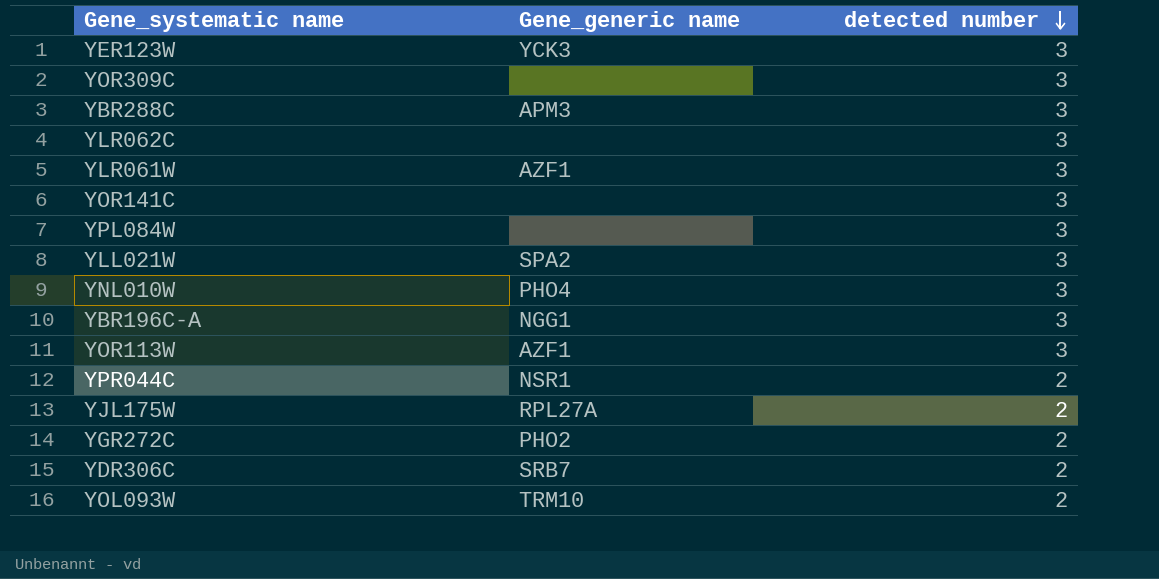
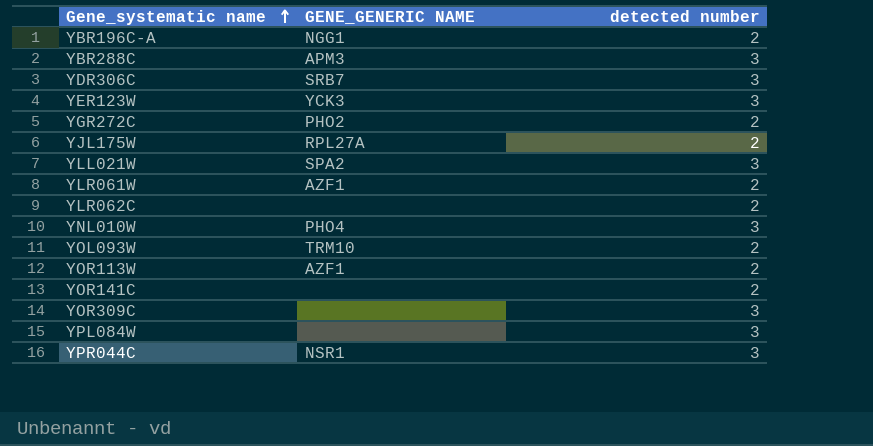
row order: detected number descending -> Gene_systematic name ascending
column name: Gene_generic name -> GENE_GENERIC NAME
YBR196C-A | detected number: 3 -> 2
YDR306C | detected number: 2 -> 3
YLR061W | detected number: 3 -> 2
YLR062C | detected number: 3 -> 2
YOR113W | detected number: 3 -> 2
YOR141C | detected number: 3 -> 2
YPR044C | detected number: 2 -> 3

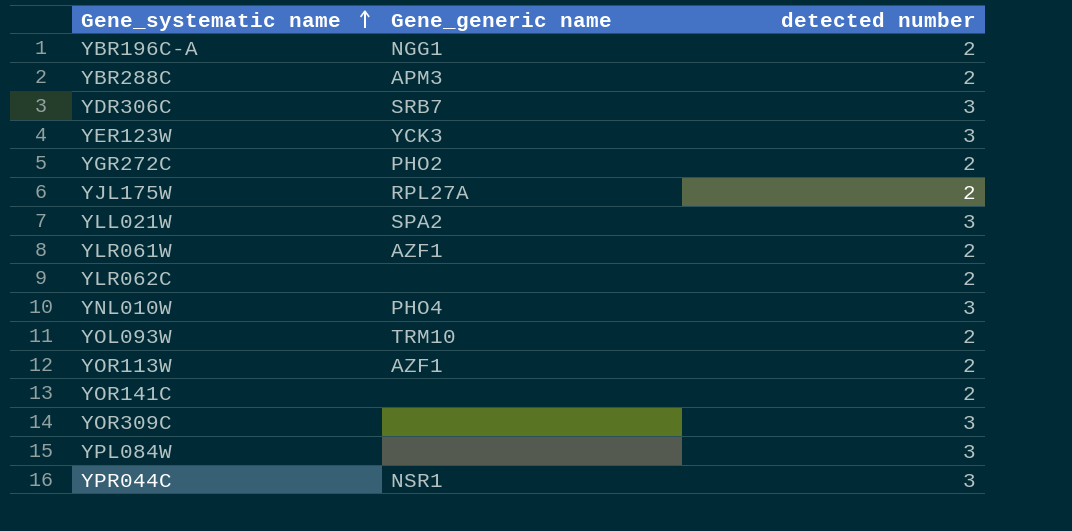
column name: GENE_GENERIC NAME -> Gene_generic name
YBR288C | detected number: 3 -> 2

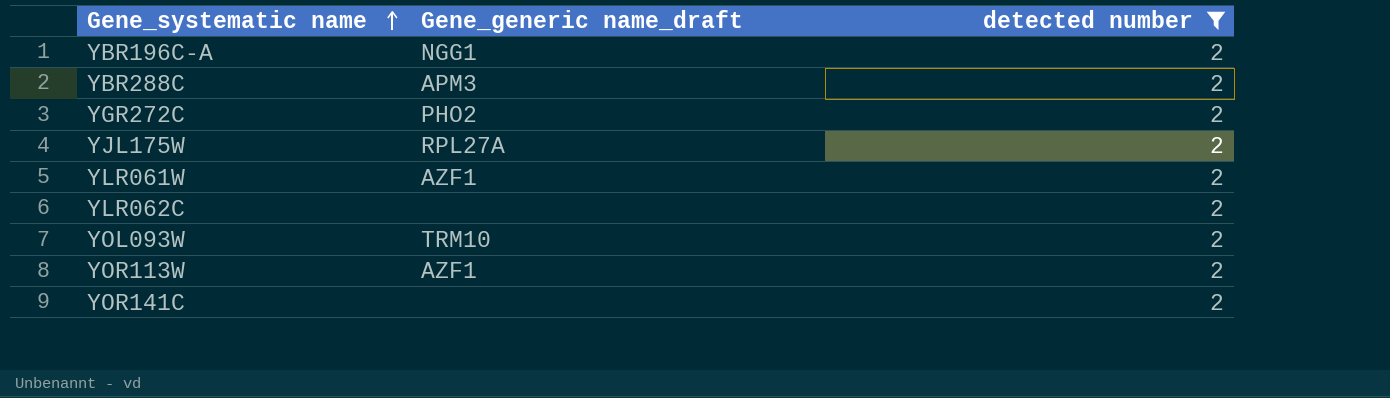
filter: none -> detected number = 2
column name: Gene_generic name -> Gene_generic name_draft

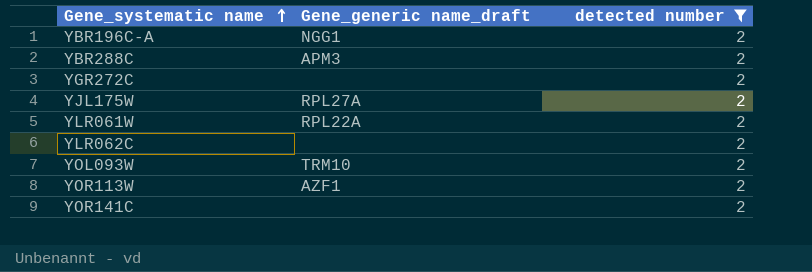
YGR272C | Gene_generic name_draft: PHO2 -> none
YLR061W | Gene_generic name_draft: AZF1 -> RPL22A

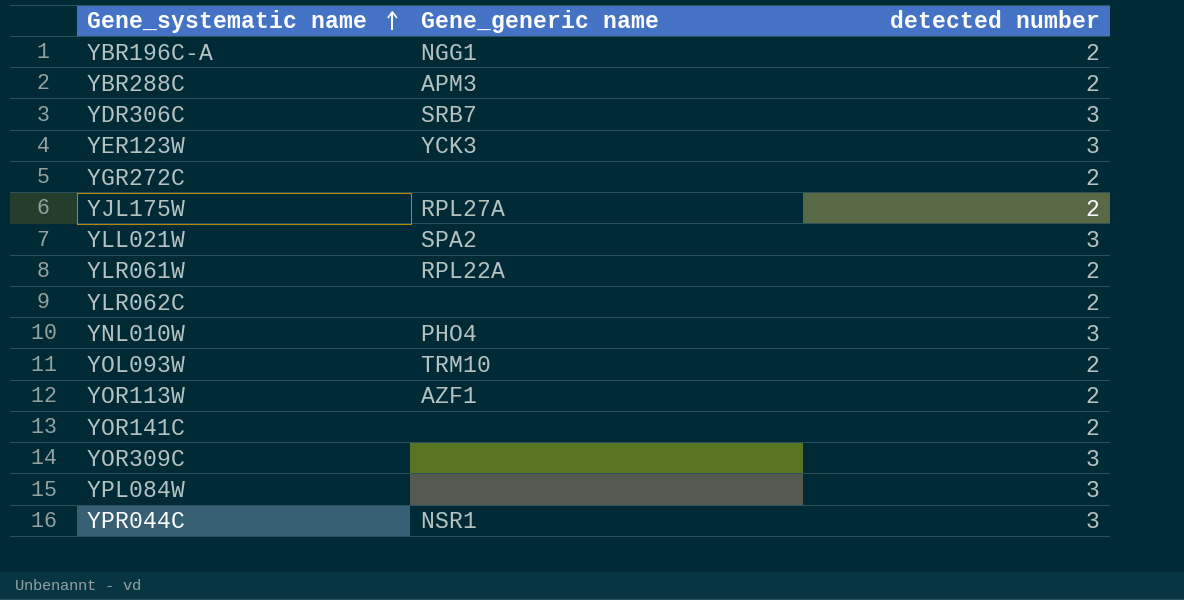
filter: detected number = 2 -> none
column name: Gene_generic name_draft -> Gene_generic name

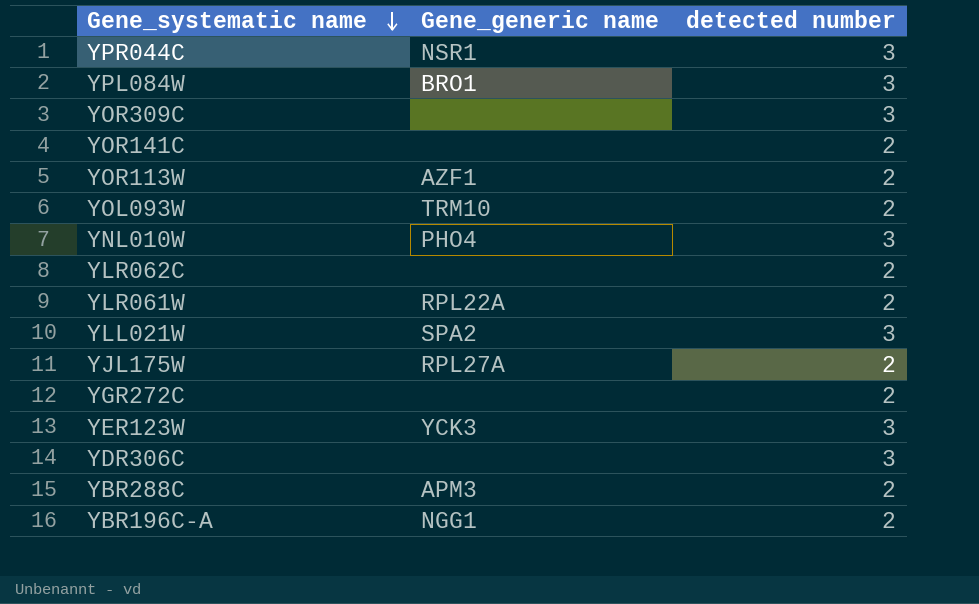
row order: Gene_systematic name ascending -> Gene_systematic name descending
YPL084W | Gene_generic name: none -> BRO1
YDR306C | Gene_generic name: SRB7 -> none

